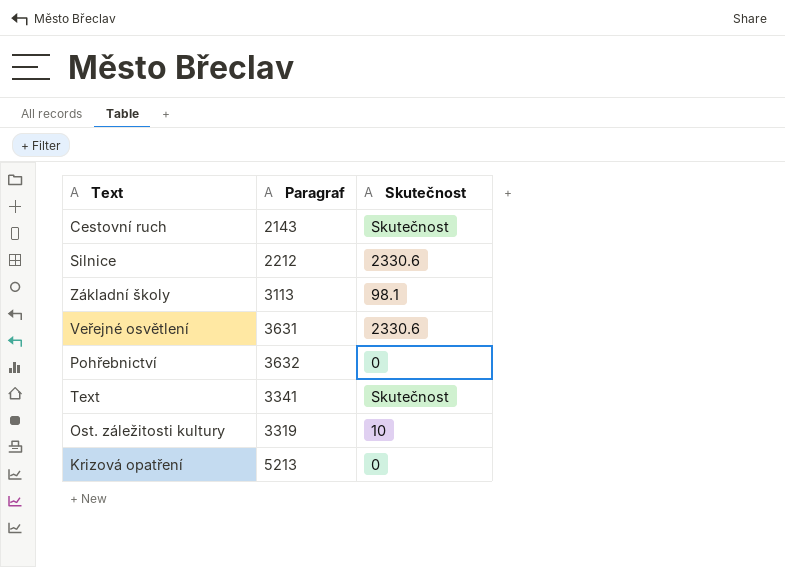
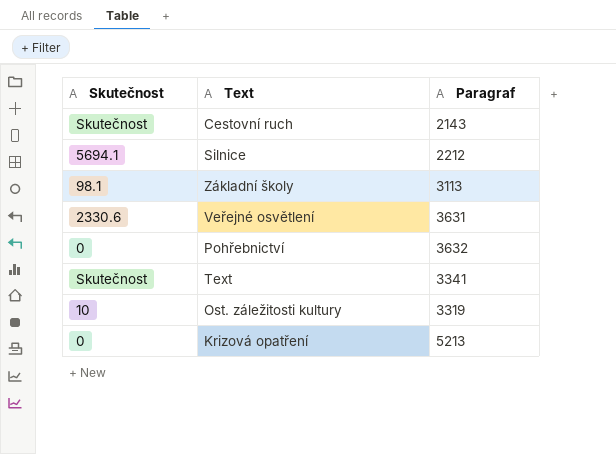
column Skutečnost | position: 3 -> 1
Silnice | Skutečnost: 2330.6 -> 5694.1

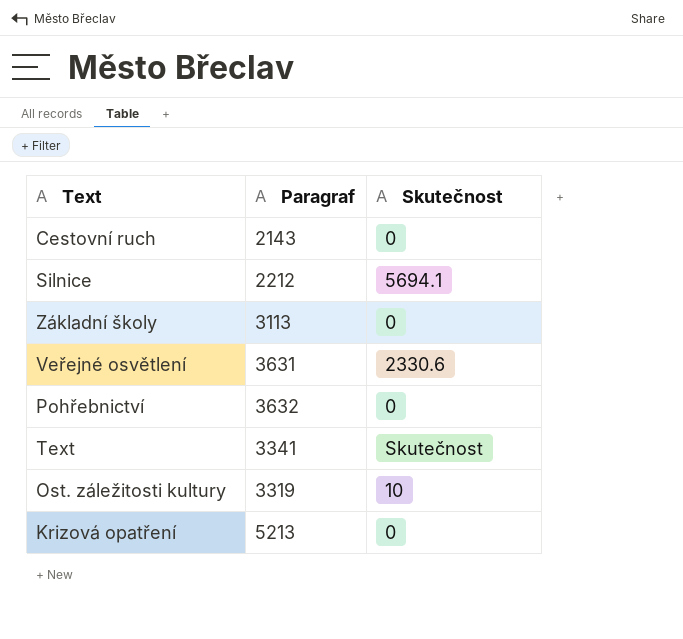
column Skutečnost | position: 1 -> 3
Cestovní ruch | Skutečnost: Skutečnost -> 0
Základní školy | Skutečnost: 98.1 -> 0

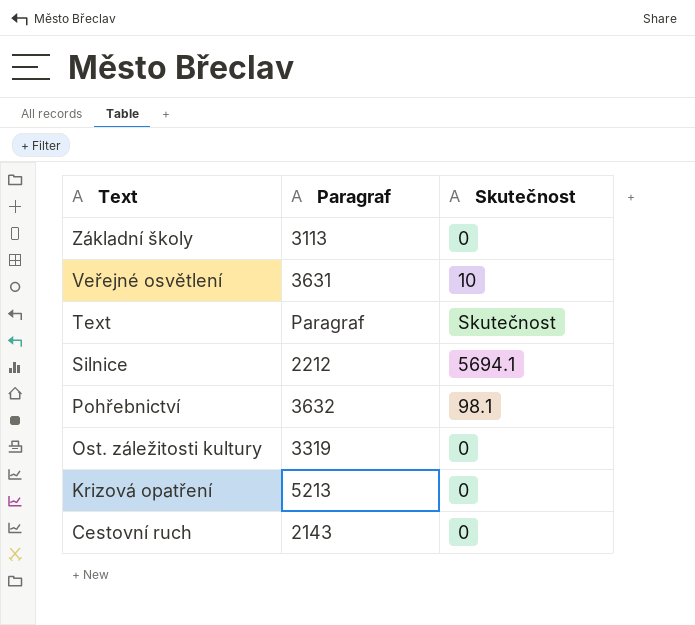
row order: none -> Text descending
Veřejné osvětlení | Skutečnost: 2330.6 -> 10
Text | Paragraf: 3341 -> Paragraf
Pohřebnictví | Skutečnost: 0 -> 98.1
Ost. záležitosti kultury | Skutečnost: 10 -> 0

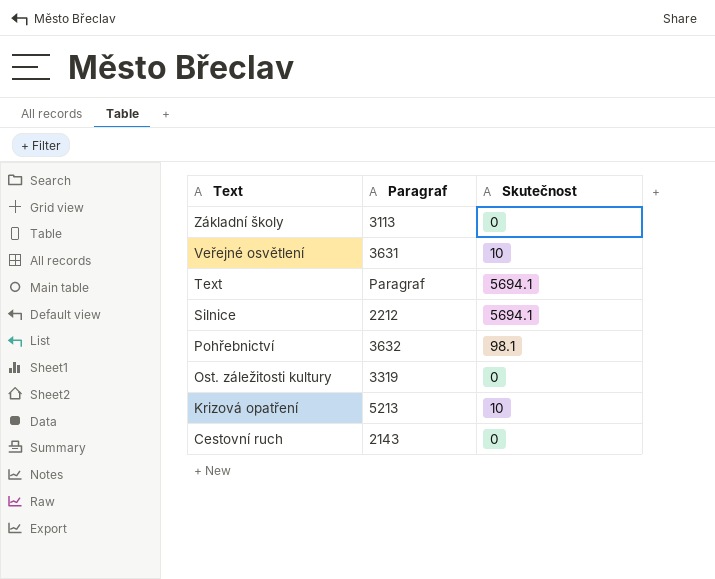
Text | Skutečnost: Skutečnost -> 5694.1
Krizová opatření | Skutečnost: 0 -> 10

